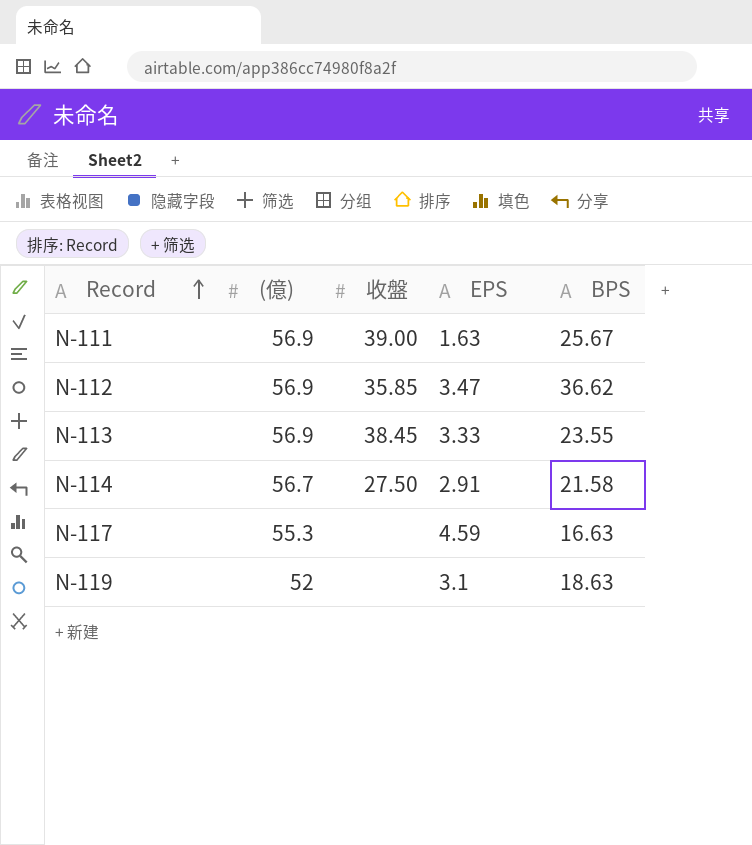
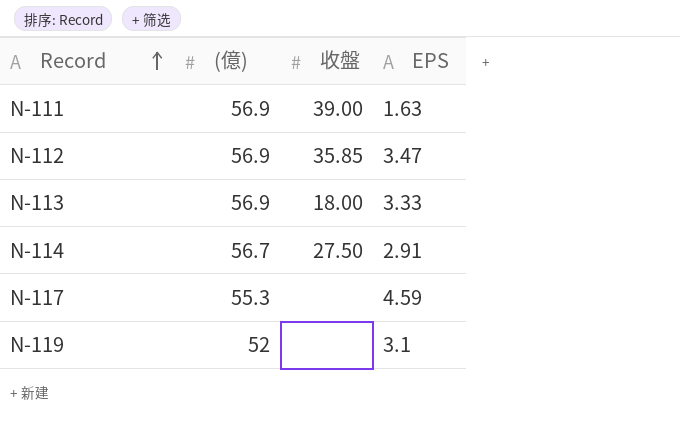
column BPS | position: 5 -> none
N-113 | 收盤: 38.45 -> 18.00

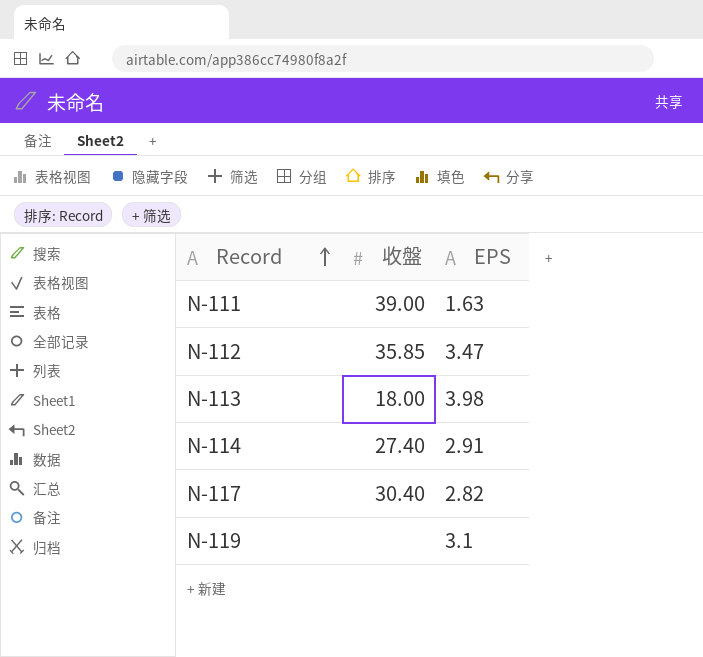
column (億) | position: 2 -> none
N-113 | EPS: 3.33 -> 3.98
N-114 | 收盤: 27.50 -> 27.40
N-117 | 收盤: none -> 30.40
N-117 | EPS: 4.59 -> 2.82

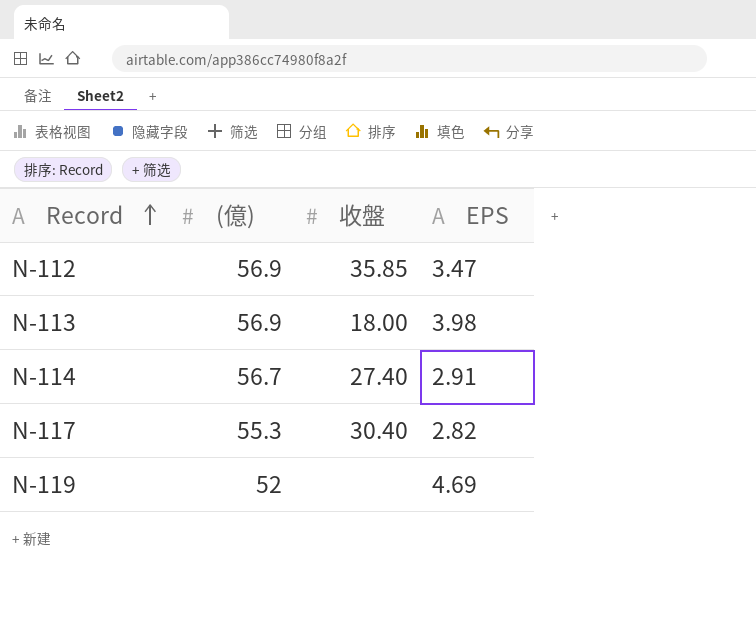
column (億) | position: none -> 2
row N-111: 39.00 | 1.63 -> none
N-119 | EPS: 3.1 -> 4.69

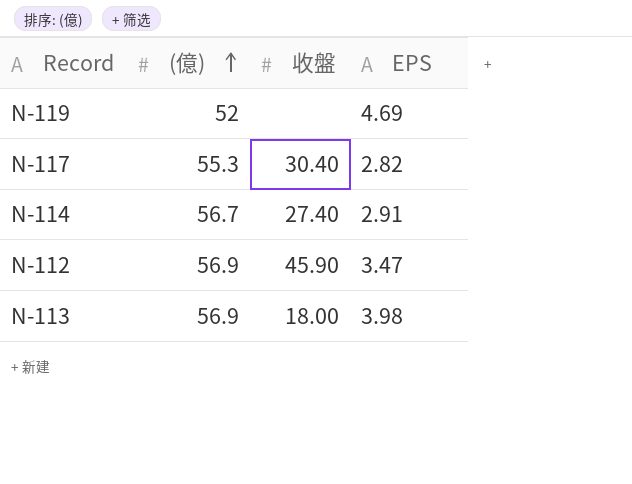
row order: Record ascending -> (億) ascending
N-112 | 收盤: 35.85 -> 45.90

